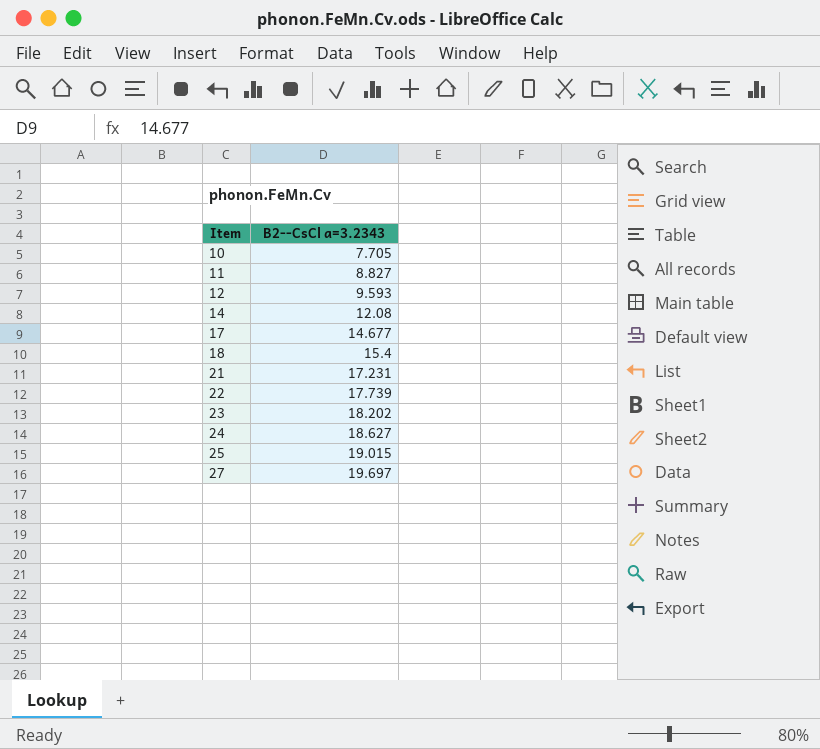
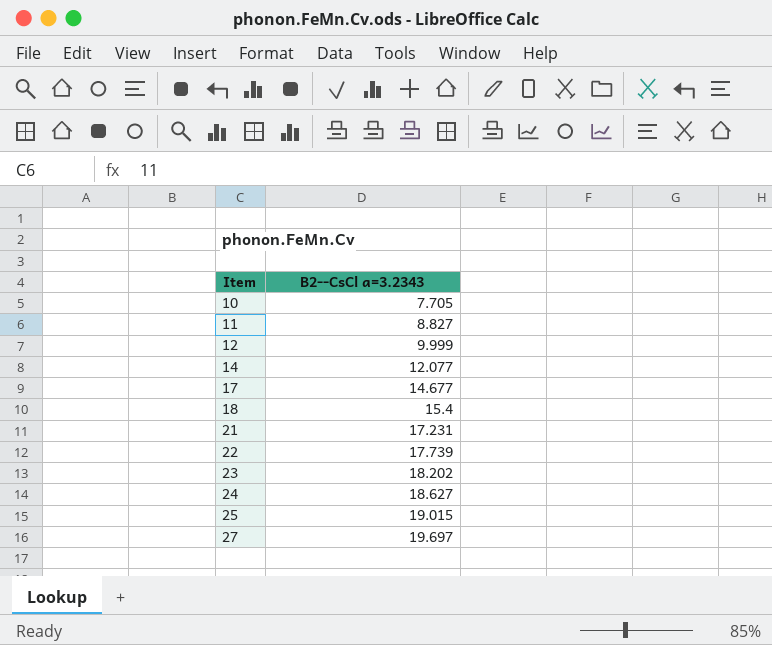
12 | B2--CsCl a=3.2343: 9.593 -> 9.999
14 | B2--CsCl a=3.2343: 12.08 -> 12.077

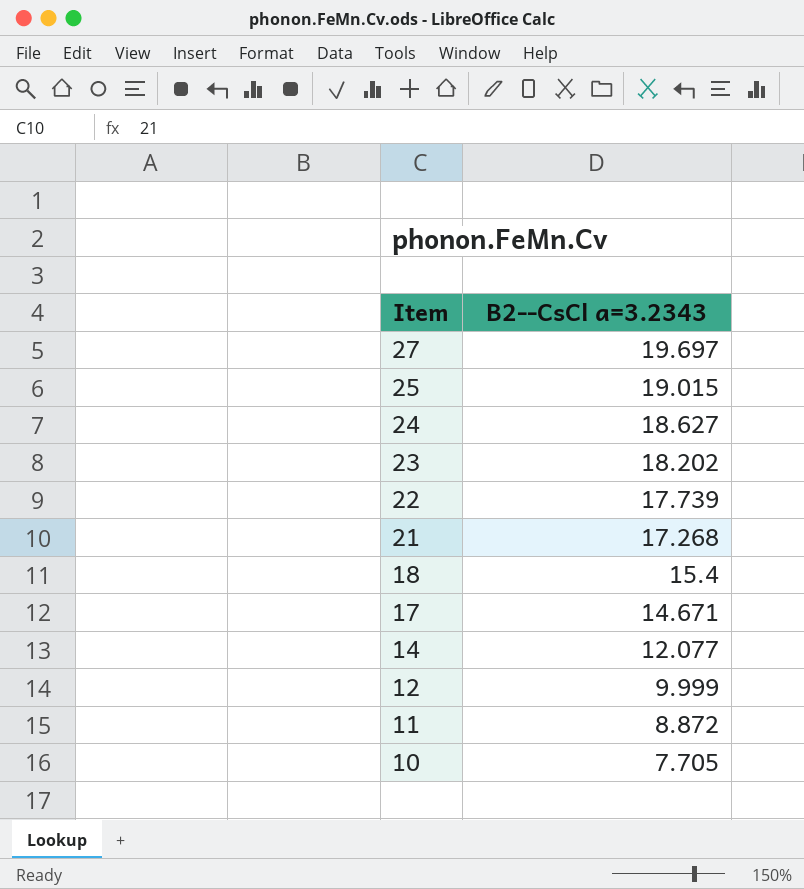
row order: Item ascending -> Item descending
21 | B2--CsCl a=3.2343: 17.231 -> 17.268
17 | B2--CsCl a=3.2343: 14.677 -> 14.671
11 | B2--CsCl a=3.2343: 8.827 -> 8.872

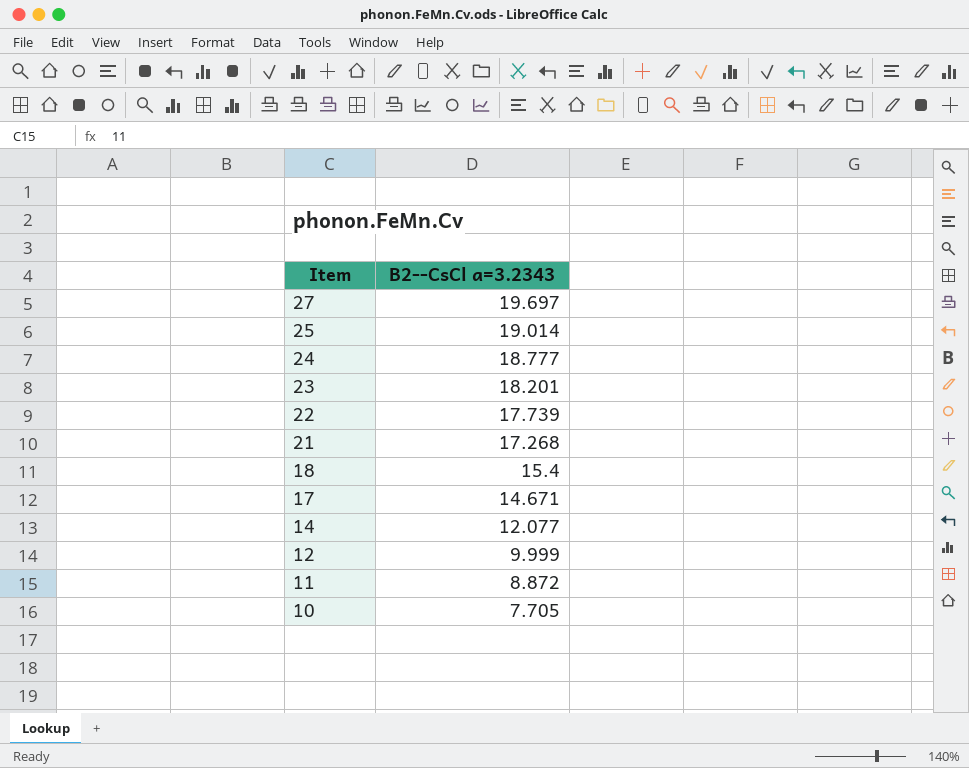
25 | B2--CsCl a=3.2343: 19.015 -> 19.014
24 | B2--CsCl a=3.2343: 18.627 -> 18.777
23 | B2--CsCl a=3.2343: 18.202 -> 18.201

